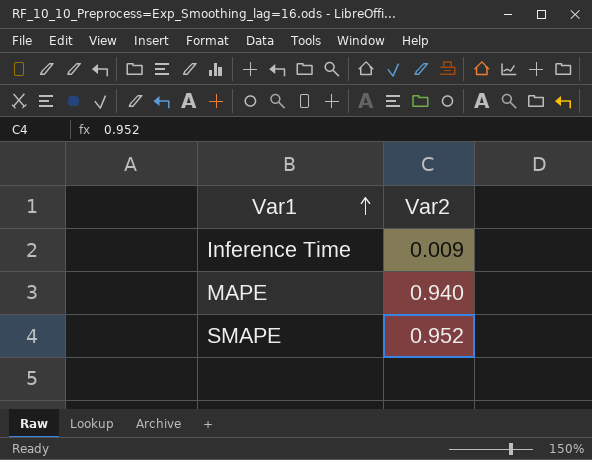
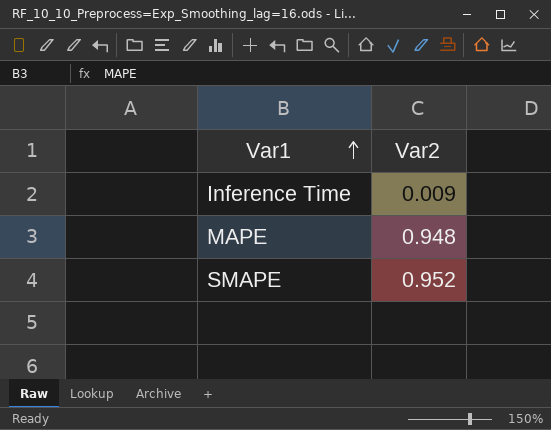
MAPE | Var2: 0.940 -> 0.948

